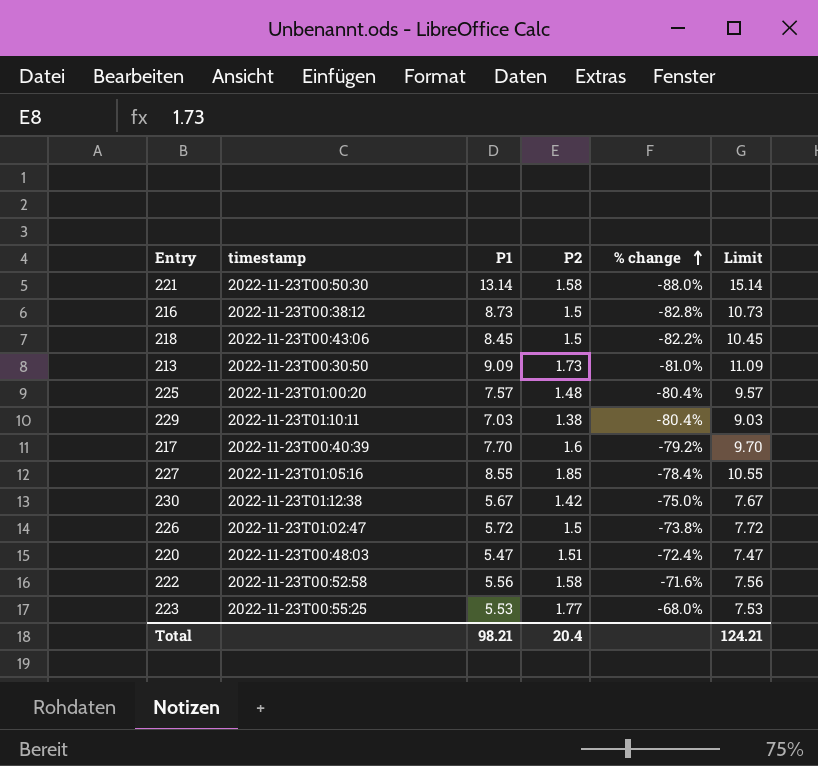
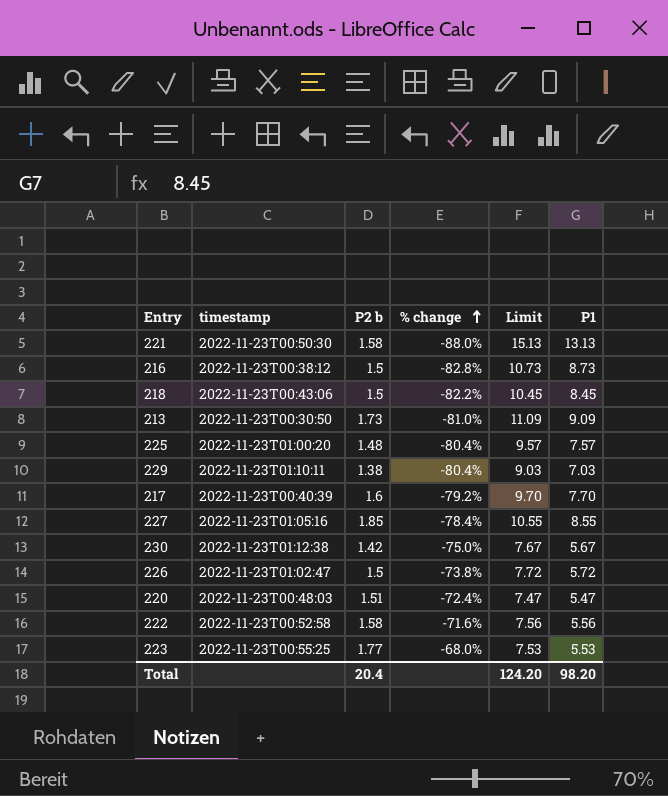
column name: P2 -> P2 b
column P1 | position: 3 -> 6
221 | Limit: 15.14 -> 15.13
221 | P1: 13.14 -> 13.13
Total | Limit: 124.21 -> 124.20
Total | P1: 98.21 -> 98.20

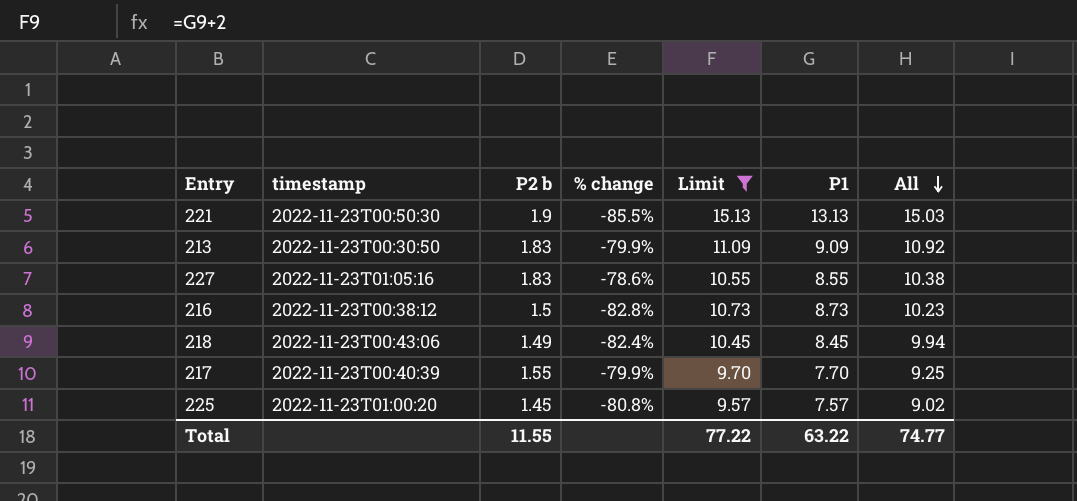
filter: none -> Limit >= 9.57
row order: % change ascending -> All descending
column All | formula: none -> [P2 b] + [P1]
221 | P2 b: 1.58 -> 1.9
221 | % change: -88.0% -> -85.5%
213 | P2 b: 1.73 -> 1.83
213 | % change: -81.0% -> -79.9%
227 | P2 b: 1.85 -> 1.83
227 | % change: -78.4% -> -78.6%
218 | P2 b: 1.5 -> 1.49
218 | % change: -82.2% -> -82.4%
217 | P2 b: 1.6 -> 1.55
217 | % change: -79.2% -> -79.9%
225 | P2 b: 1.48 -> 1.45
225 | % change: -80.4% -> -80.8%
Total | P2 b: 20.4 -> 11.55
Total | Limit: 124.20 -> 77.22
Total | P1: 98.20 -> 63.22

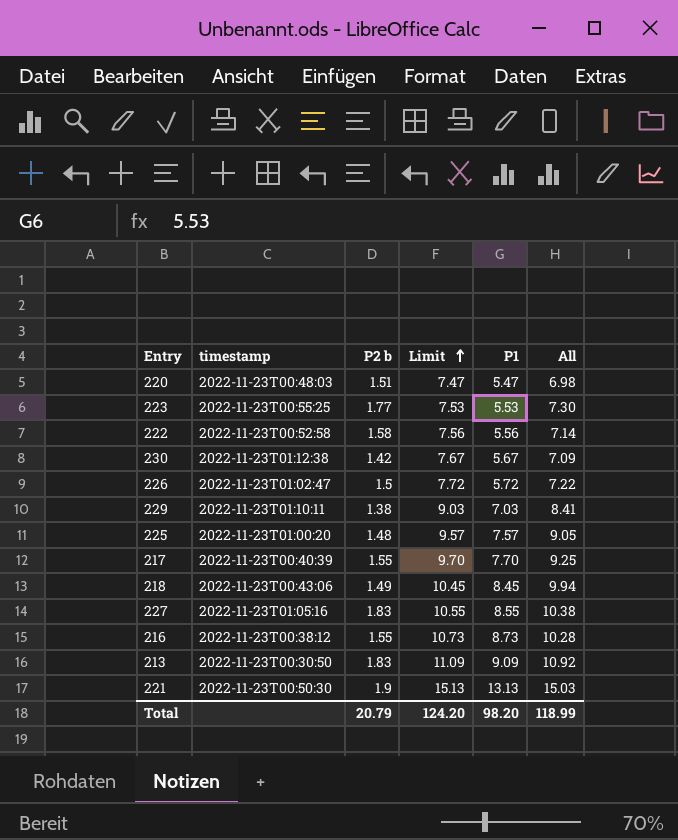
filter: Limit >= 9.57 -> none
row order: All descending -> Limit ascending
column % change | formula: ([P2 b] - [P1]) / [P1] -> none
225 | P2 b: 1.45 -> 1.48
225 | All: 9.02 -> 9.05
216 | P2 b: 1.5 -> 1.55
216 | All: 10.23 -> 10.28
Total | P2 b: 11.55 -> 20.79
Total | Limit: 77.22 -> 124.20
Total | P1: 63.22 -> 98.20
Total | All: 74.77 -> 118.99

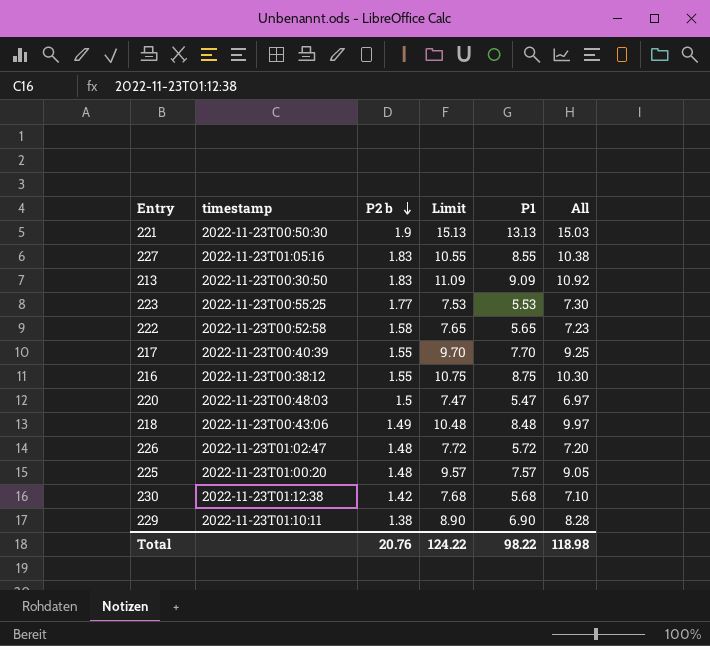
row order: Limit ascending -> P2 b descending
222 | Limit: 7.56 -> 7.65
222 | P1: 5.56 -> 5.65
222 | All: 7.14 -> 7.23
216 | Limit: 10.73 -> 10.75
216 | P1: 8.73 -> 8.75
216 | All: 10.28 -> 10.30
220 | P2 b: 1.51 -> 1.5
220 | All: 6.98 -> 6.97
218 | Limit: 10.45 -> 10.48
218 | P1: 8.45 -> 8.48
218 | All: 9.94 -> 9.97
226 | P2 b: 1.5 -> 1.48
226 | All: 7.22 -> 7.20
230 | Limit: 7.67 -> 7.68
230 | P1: 5.67 -> 5.68
230 | All: 7.09 -> 7.10
229 | Limit: 9.03 -> 8.90
229 | P1: 7.03 -> 6.90
229 | All: 8.41 -> 8.28
Total | P2 b: 20.79 -> 20.76
Total | Limit: 124.20 -> 124.22
Total | P1: 98.20 -> 98.22
Total | All: 118.99 -> 118.98

